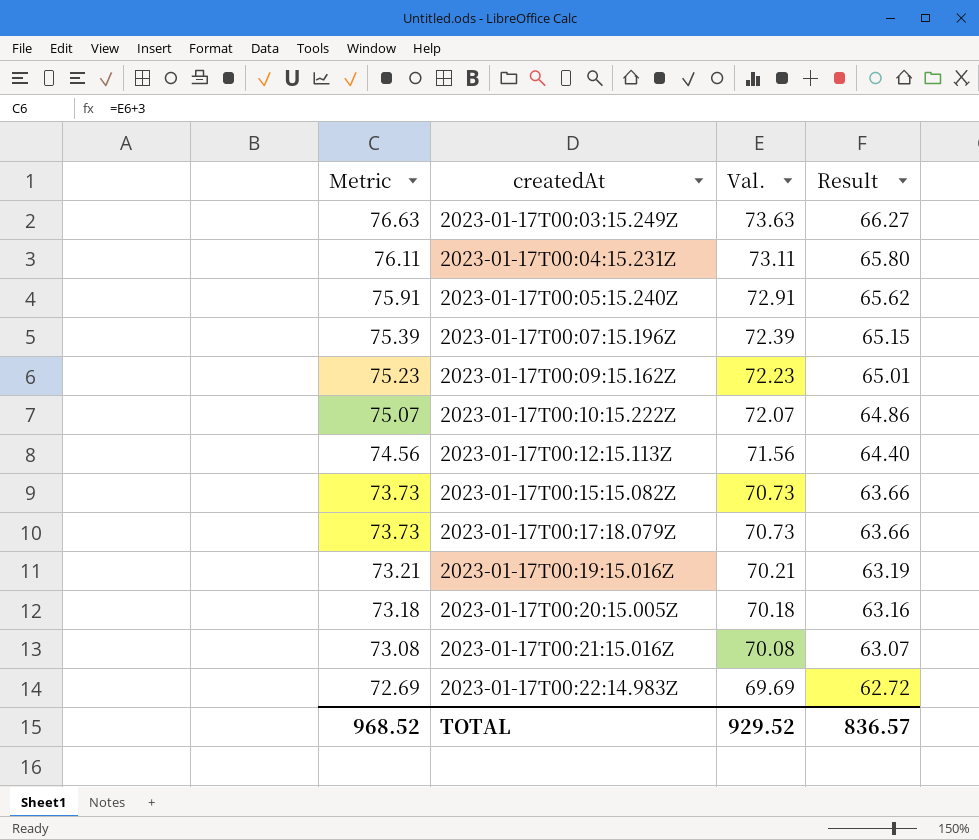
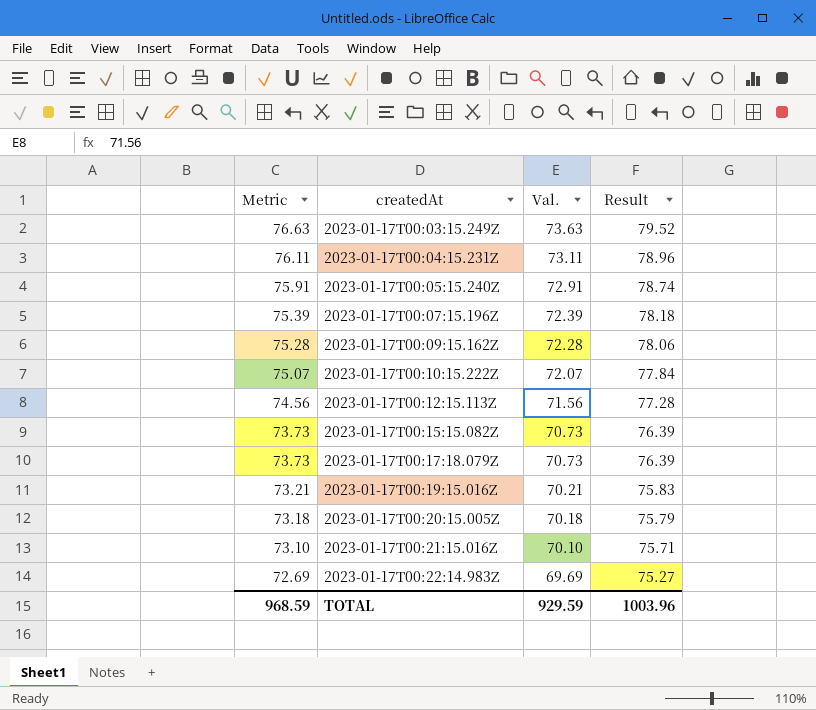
column Result | formula: [Val.] * 0.9 -> [Val.] * 1.08
2023-01-17T00:09:15.162Z | Metric: 75.23 -> 75.28
2023-01-17T00:09:15.162Z | Val.: 72.23 -> 72.28
2023-01-17T00:21:15.016Z | Metric: 73.08 -> 73.10
2023-01-17T00:21:15.016Z | Val.: 70.08 -> 70.10
TOTAL | Metric: 968.52 -> 968.59
TOTAL | Val.: 929.52 -> 929.59
TOTAL | Result: 836.57 -> 1003.96

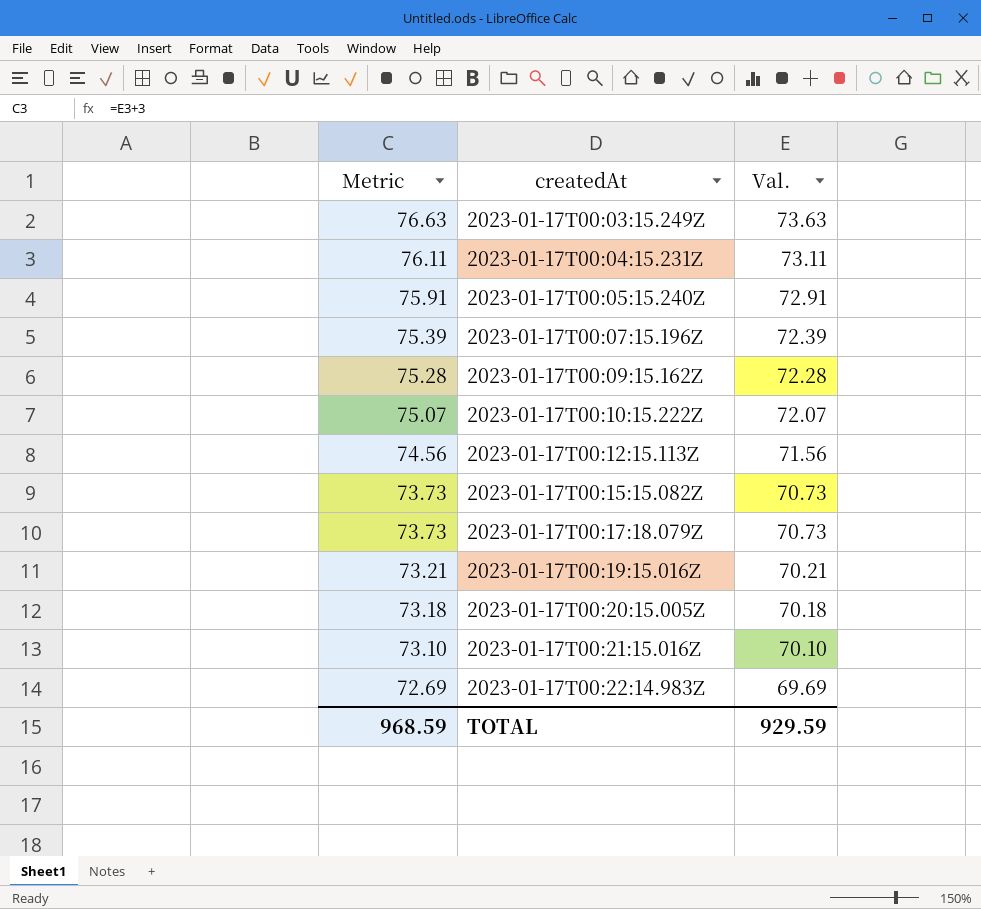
column Result | formula: [Val.] * 1.08 -> none

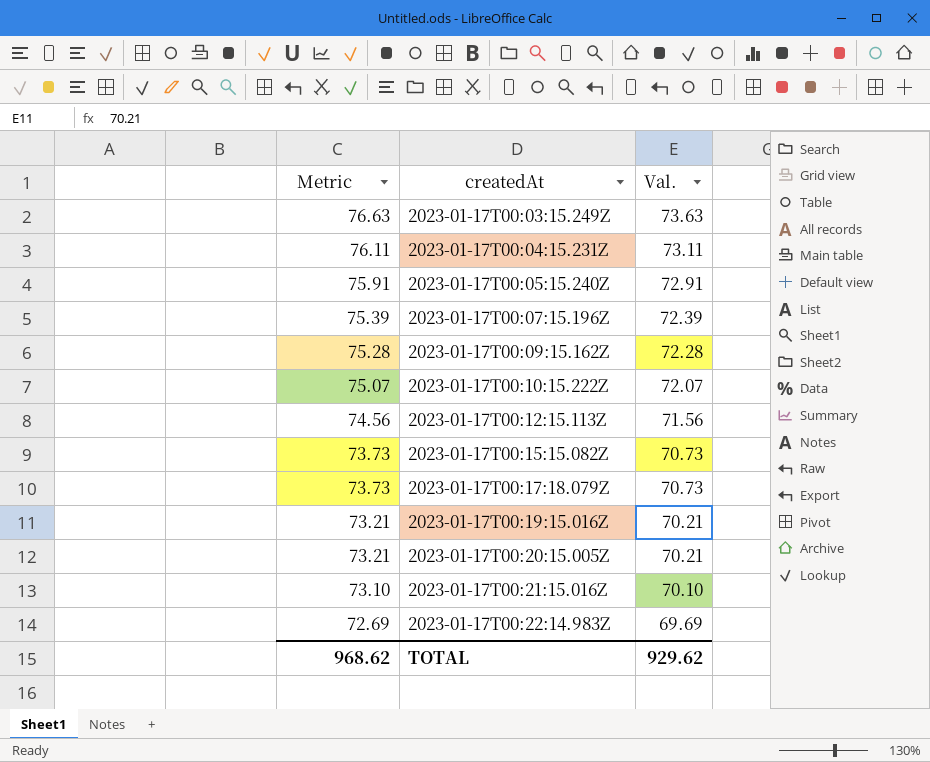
2023-01-17T00:20:15.005Z | Metric: 73.18 -> 73.21
2023-01-17T00:20:15.005Z | Val.: 70.18 -> 70.21
TOTAL | Metric: 968.59 -> 968.62
TOTAL | Val.: 929.59 -> 929.62

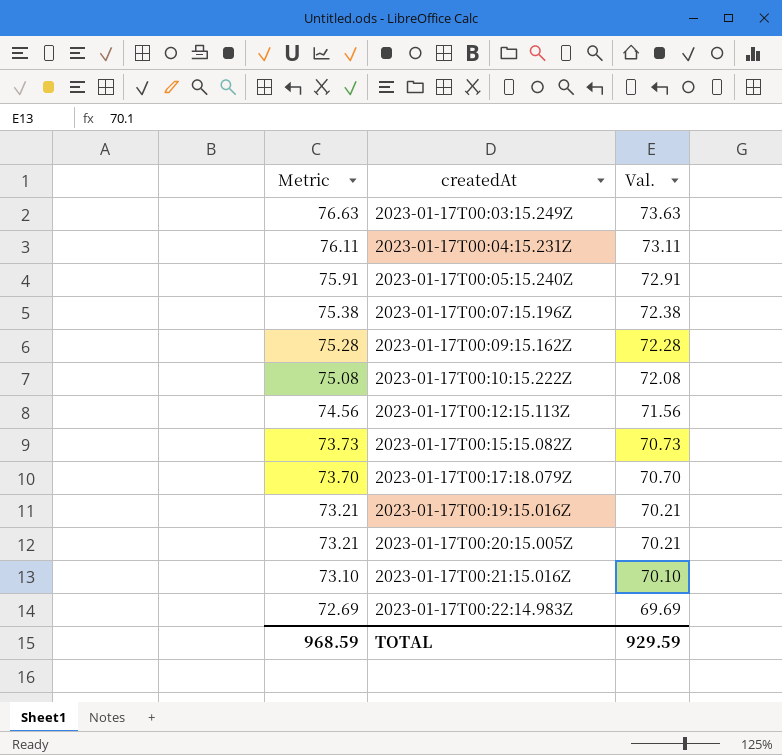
2023-01-17T00:07:15.196Z | Metric: 75.39 -> 75.38
2023-01-17T00:07:15.196Z | Val.: 72.39 -> 72.38
2023-01-17T00:10:15.222Z | Metric: 75.07 -> 75.08
2023-01-17T00:10:15.222Z | Val.: 72.07 -> 72.08
2023-01-17T00:17:18.079Z | Metric: 73.73 -> 73.70
2023-01-17T00:17:18.079Z | Val.: 70.73 -> 70.70
TOTAL | Metric: 968.62 -> 968.59
TOTAL | Val.: 929.62 -> 929.59

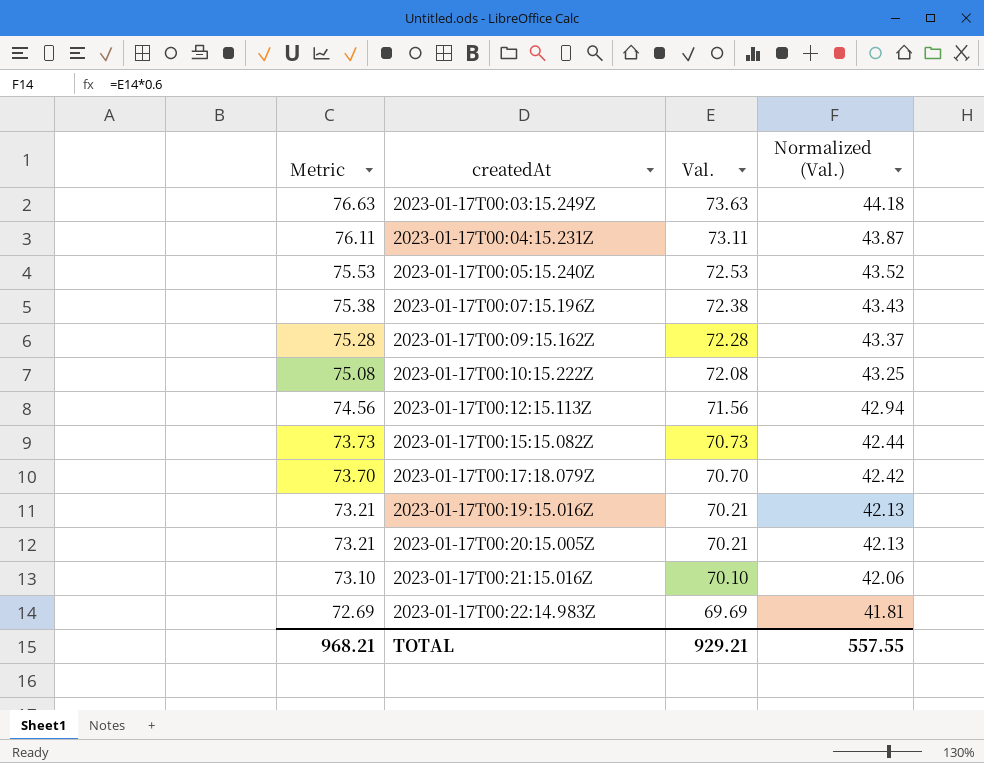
column Normalized (Val.) | formula: none -> [Val.] * 0.6
2023-01-17T00:05:15.240Z | Metric: 75.91 -> 75.53
2023-01-17T00:05:15.240Z | Val.: 72.91 -> 72.53
TOTAL | Metric: 968.59 -> 968.21
TOTAL | Val.: 929.59 -> 929.21

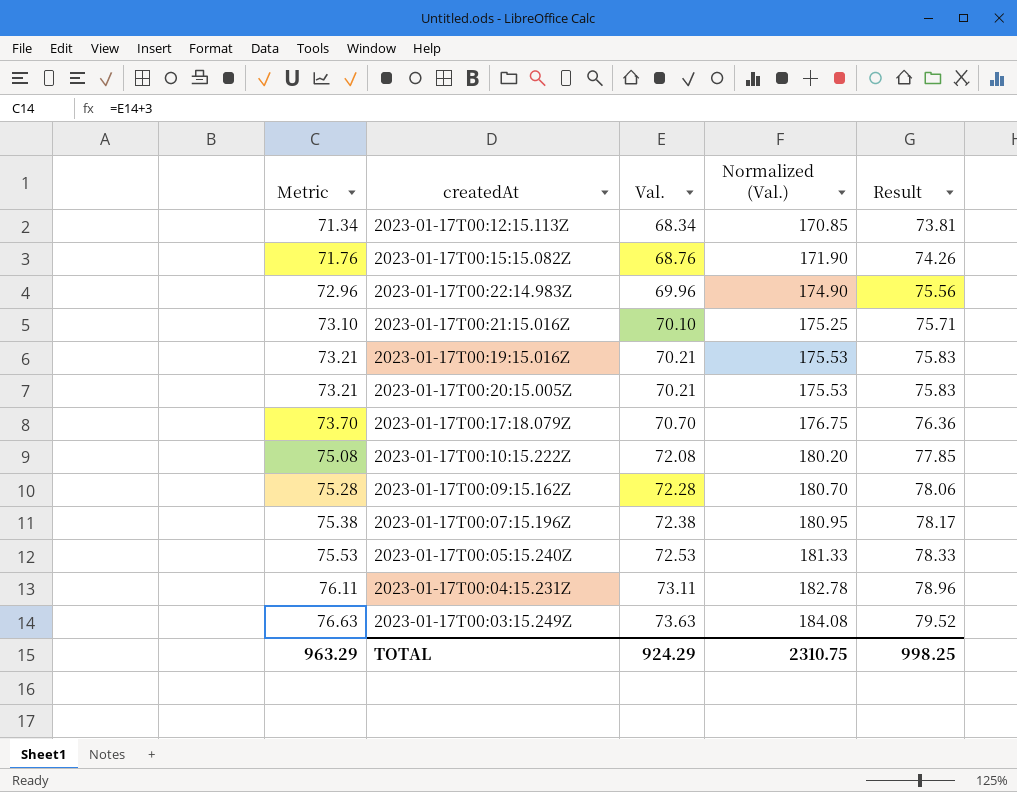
row order: Metric descending -> Metric ascending
column Normalized (Val.) | formula: [Val.] * 0.6 -> [Val.] * 2.5
column Result | formula: none -> [Val.] * 1.08
2023-01-17T00:12:15.113Z | Metric: 74.56 -> 71.34
2023-01-17T00:12:15.113Z | Val.: 71.56 -> 68.34
2023-01-17T00:15:15.082Z | Metric: 73.73 -> 71.76
2023-01-17T00:15:15.082Z | Val.: 70.73 -> 68.76
2023-01-17T00:22:14.983Z | Metric: 72.69 -> 72.96
2023-01-17T00:22:14.983Z | Val.: 69.69 -> 69.96
TOTAL | Metric: 968.21 -> 963.29
TOTAL | Val.: 929.21 -> 924.29
TOTAL | Normalized (Val.): 557.55 -> 2310.75

